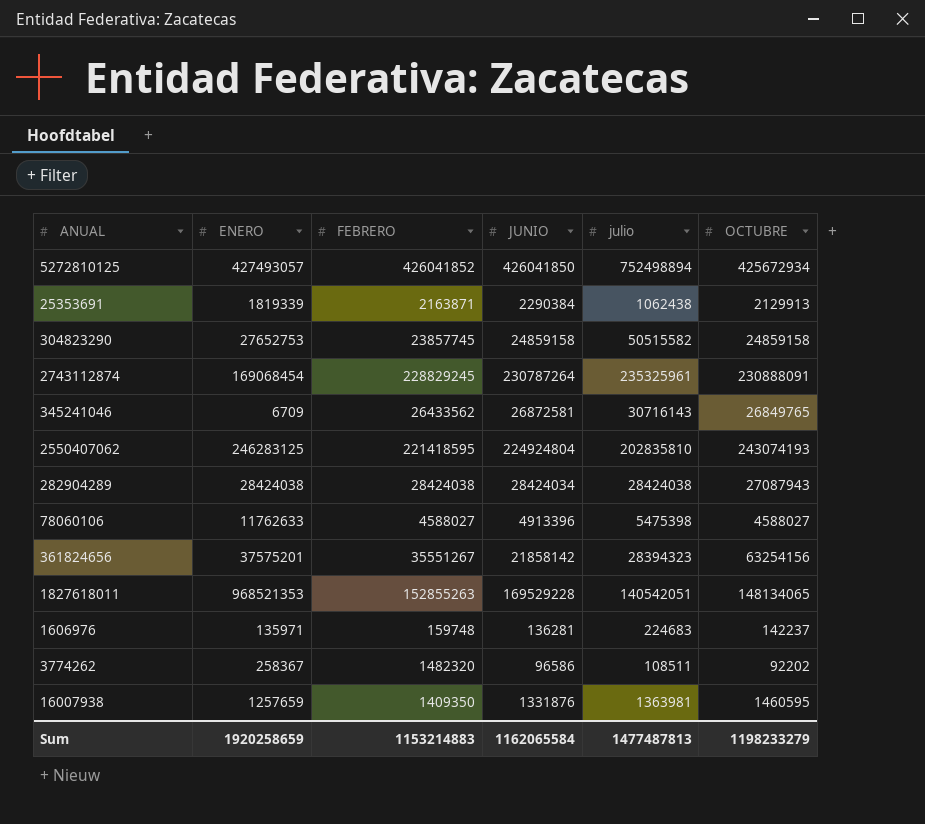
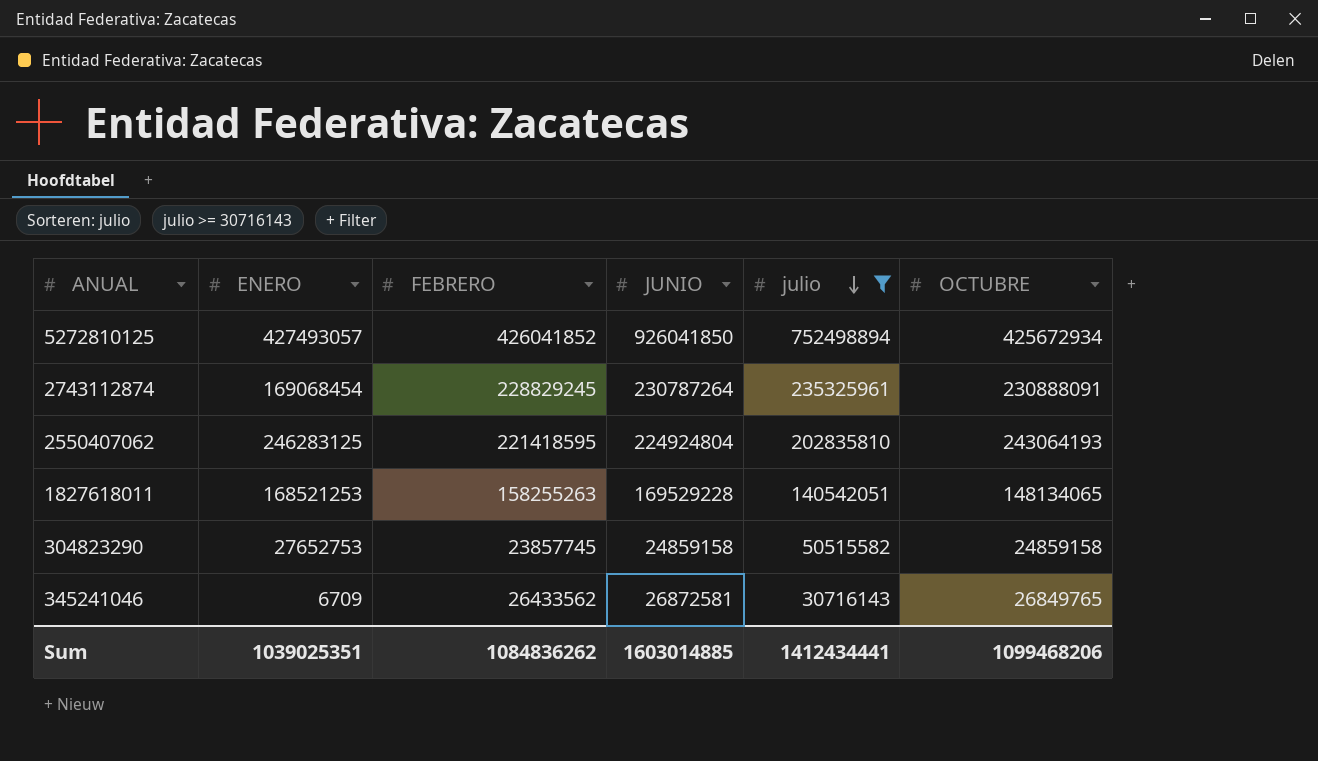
filter: none -> julio >= 30716143
row order: none -> julio descending
5272810125 | JUNIO: 426041850 -> 926041850
2550407062 | OCTUBRE: 243074193 -> 243064193
1827618011 | ENERO: 968521353 -> 168521253
1827618011 | FEBRERO: 152855263 -> 158255263
Sum | ENERO: 1920258659 -> 1039025351
Sum | FEBRERO: 1153214883 -> 1084836262
Sum | JUNIO: 1162065584 -> 1603014885
Sum | julio: 1477487813 -> 1412434441
Sum | OCTUBRE: 1198233279 -> 1099468206

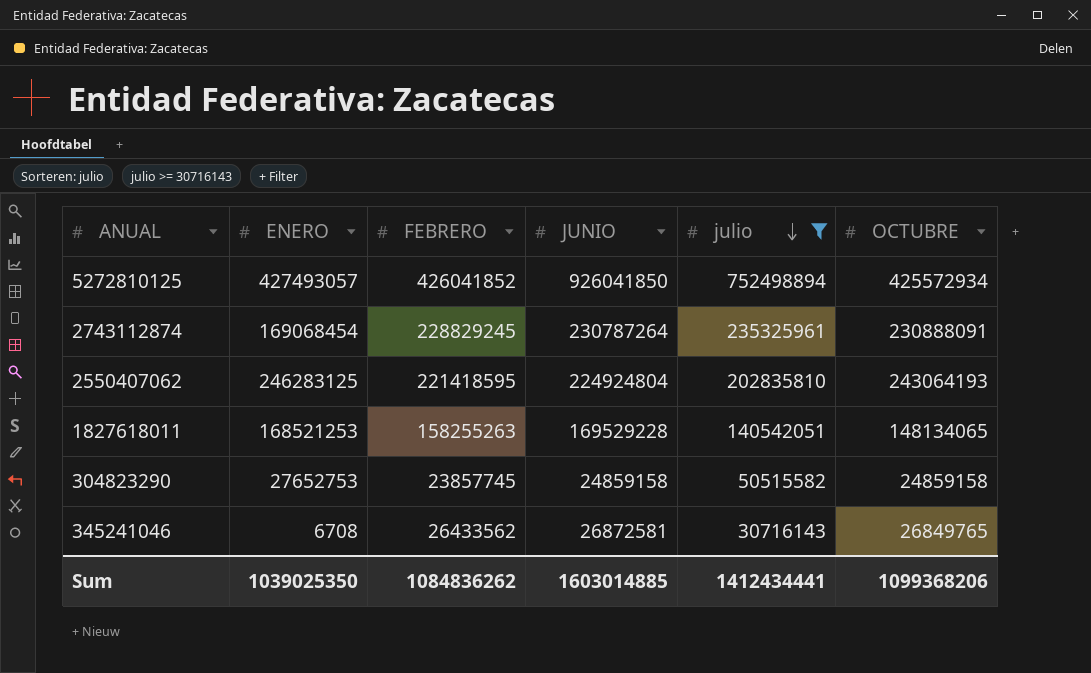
5272810125 | OCTUBRE: 425672934 -> 425572934
345241046 | ENERO: 6709 -> 6708
Sum | ENERO: 1039025351 -> 1039025350
Sum | OCTUBRE: 1099468206 -> 1099368206

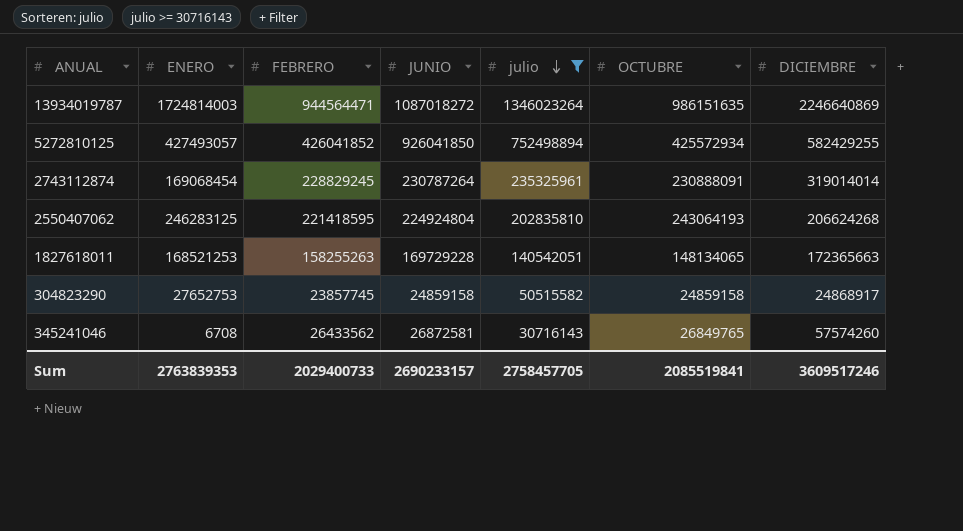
column DICIEMBRE | position: none -> 7
row 13934019787: none -> 1724814003 | 944564471 | 1087018272 | 1346023264 | 986151635 | 2246640869
1827618011 | JUNIO: 169529228 -> 169729228
Sum | ENERO: 1039025350 -> 2763839353
Sum | FEBRERO: 1084836262 -> 2029400733
Sum | JUNIO: 1603014885 -> 2690233157
Sum | julio: 1412434441 -> 2758457705
Sum | OCTUBRE: 1099368206 -> 2085519841

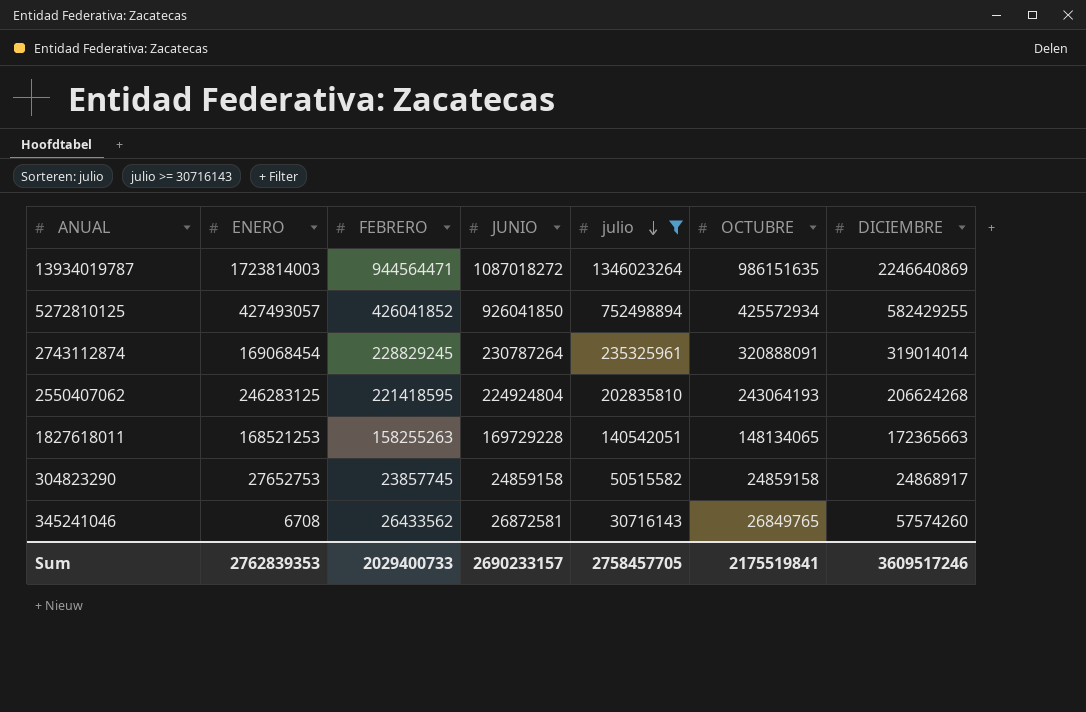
13934019787 | ENERO: 1724814003 -> 1723814003
2743112874 | OCTUBRE: 230888091 -> 320888091
Sum | ENERO: 2763839353 -> 2762839353
Sum | OCTUBRE: 2085519841 -> 2175519841

